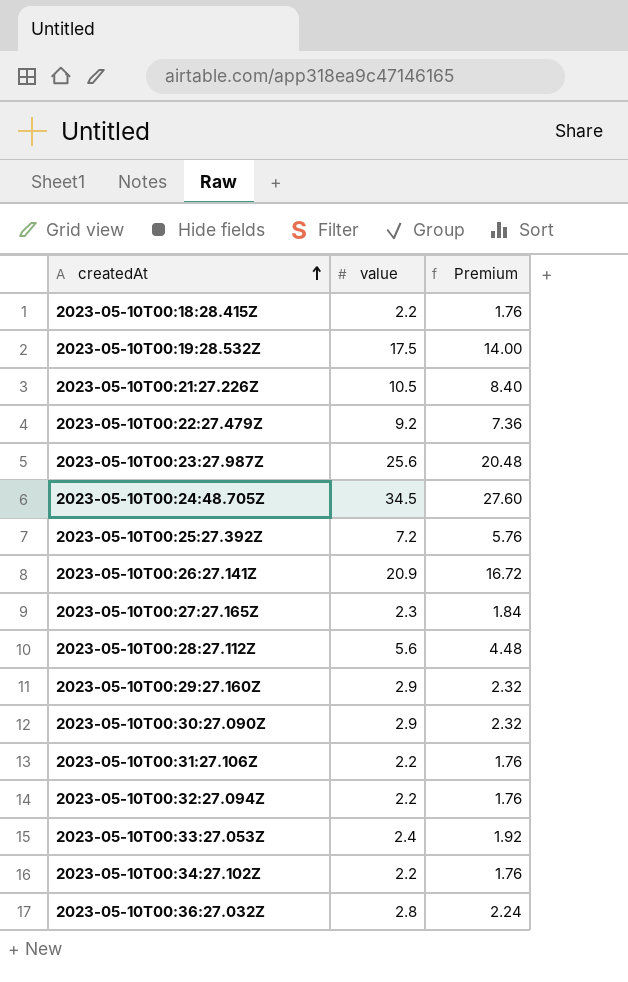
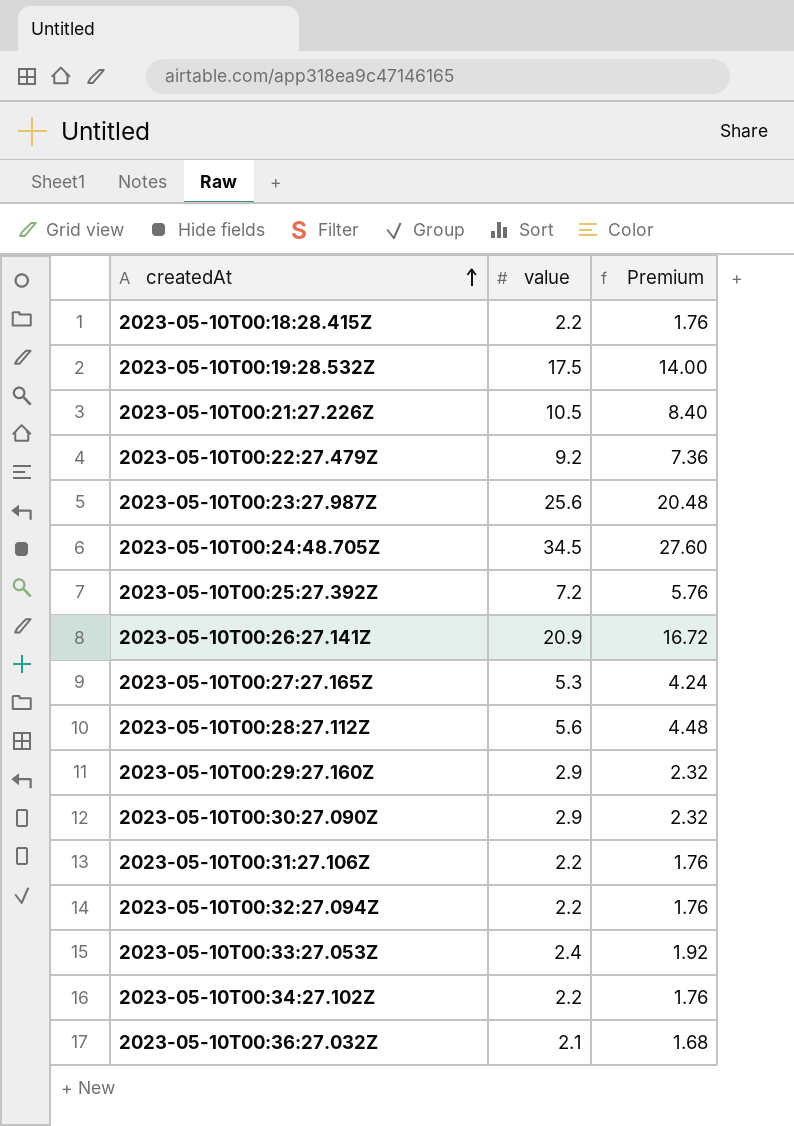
2023-05-10T00:27:27.165Z | value: 2.3 -> 5.3
2023-05-10T00:27:27.165Z | Premium: 1.84 -> 4.24
2023-05-10T00:36:27.032Z | value: 2.8 -> 2.1
2023-05-10T00:36:27.032Z | Premium: 2.24 -> 1.68

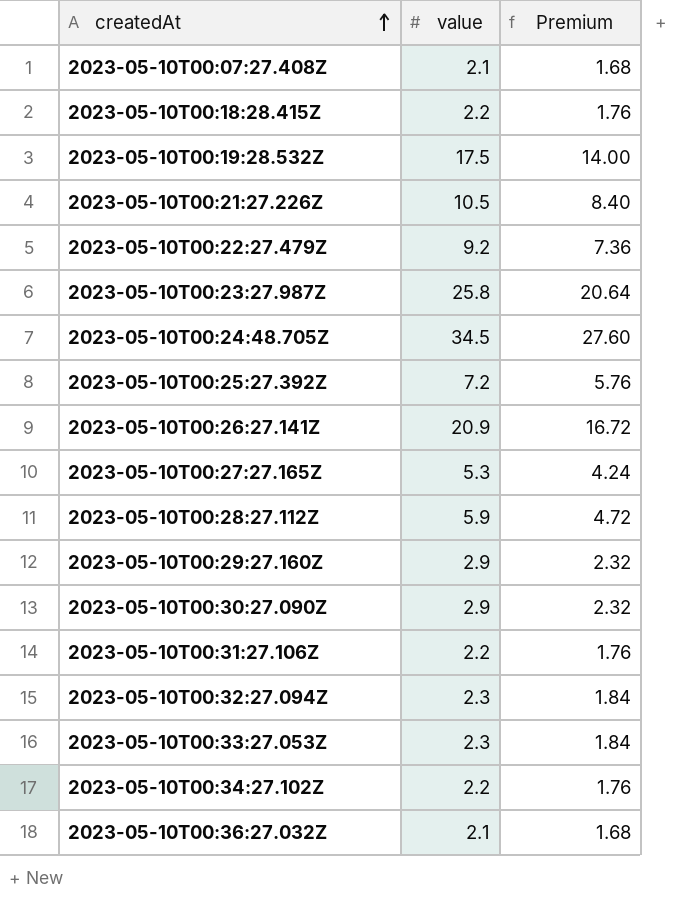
row 2023-05-10T00:07:27.408Z: none -> 2.1 | 1.68
2023-05-10T00:23:27.987Z | value: 25.6 -> 25.8
2023-05-10T00:23:27.987Z | Premium: 20.48 -> 20.64
2023-05-10T00:28:27.112Z | value: 5.6 -> 5.9
2023-05-10T00:28:27.112Z | Premium: 4.48 -> 4.72
2023-05-10T00:32:27.094Z | value: 2.2 -> 2.3
2023-05-10T00:32:27.094Z | Premium: 1.76 -> 1.84
2023-05-10T00:33:27.053Z | value: 2.4 -> 2.3
2023-05-10T00:33:27.053Z | Premium: 1.92 -> 1.84

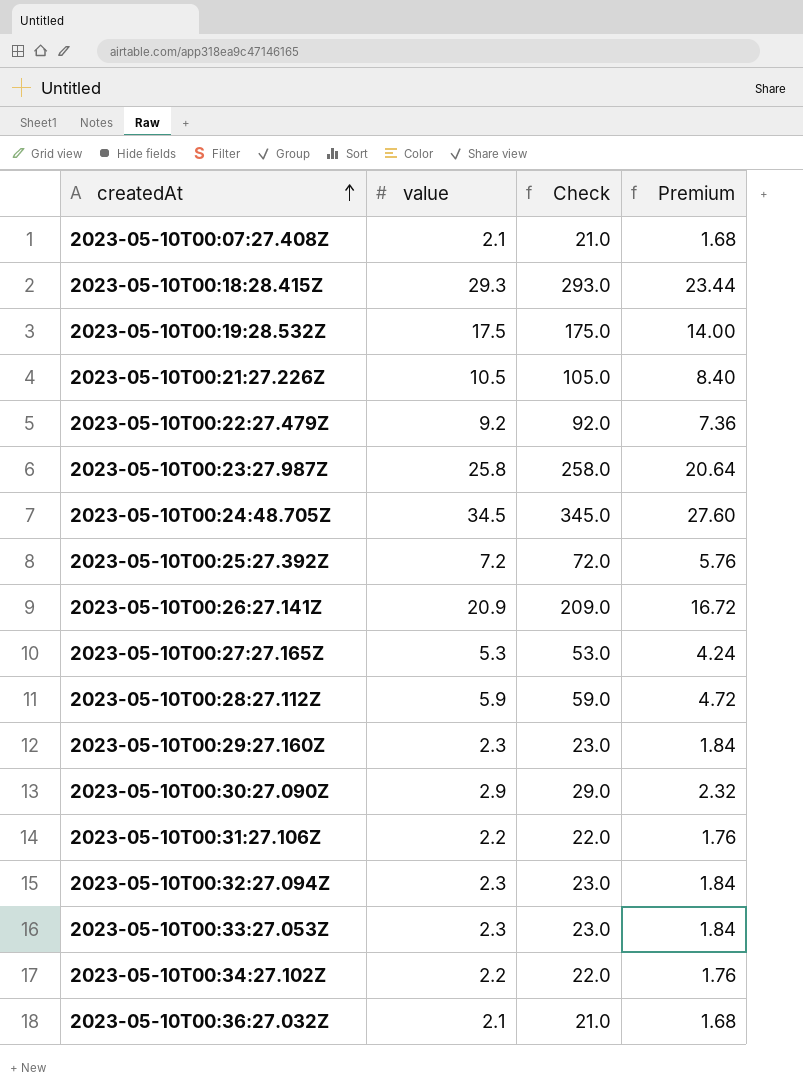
column Check | formula: none -> [value] * 10
2023-05-10T00:18:28.415Z | value: 2.2 -> 29.3
2023-05-10T00:18:28.415Z | Premium: 1.76 -> 23.44
2023-05-10T00:29:27.160Z | value: 2.9 -> 2.3
2023-05-10T00:29:27.160Z | Premium: 2.32 -> 1.84

